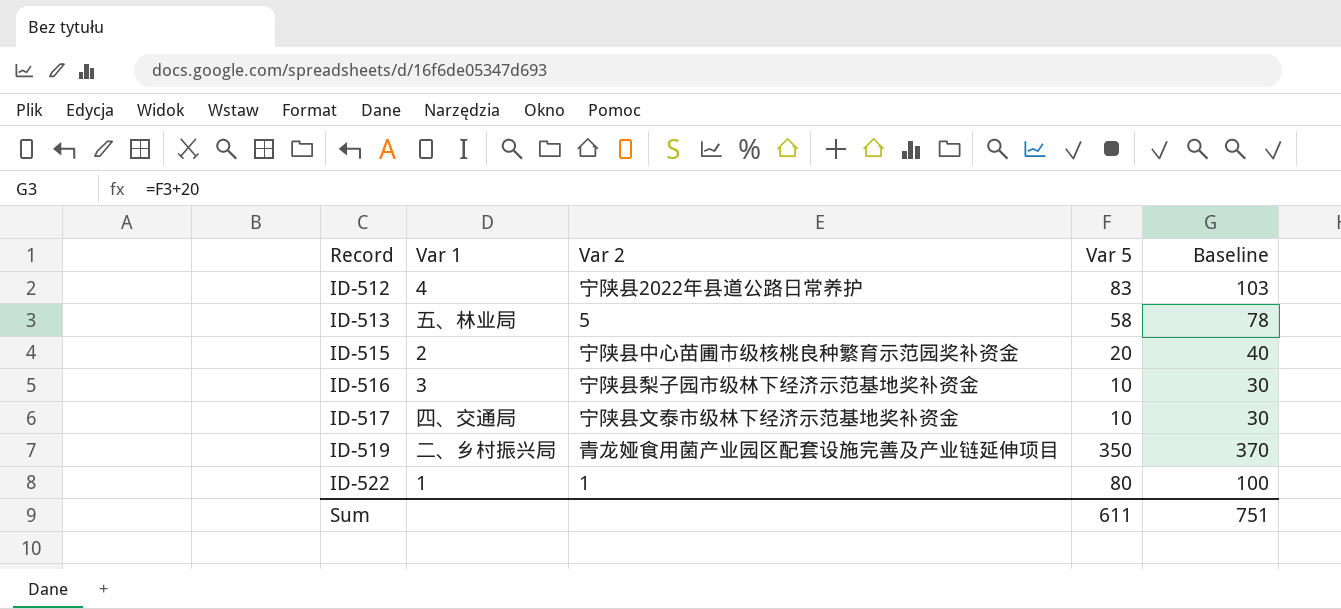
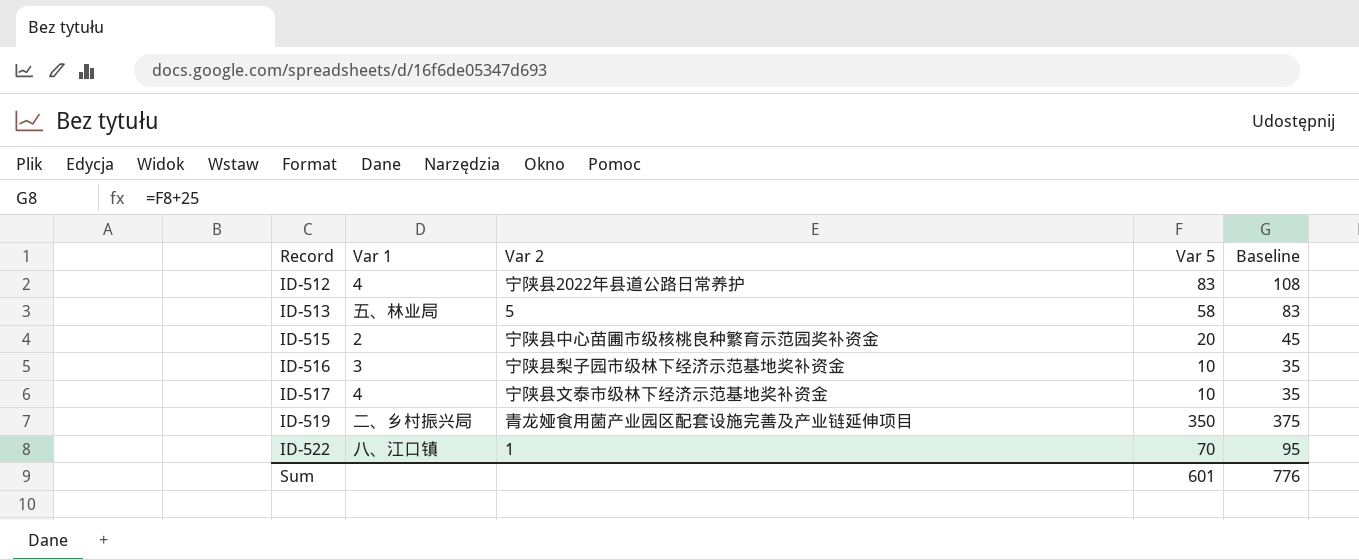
column Baseline | formula: [Var 5] + 20 -> [Var 5] + 25
ID-517 | Var 1: 四、交通局 -> 4
ID-522 | Var 1: 1 -> 八、江口镇
ID-522 | Var 5: 80 -> 70
Sum | Var 5: 611 -> 601
Sum | Baseline: 751 -> 776

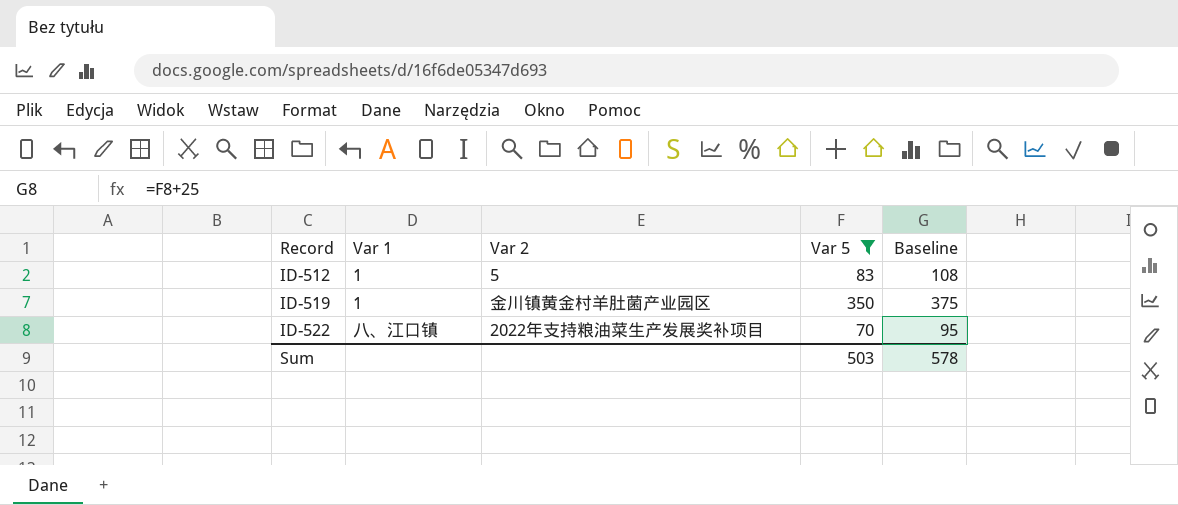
filter: none -> Var 5 >= 70
ID-512 | Var 1: 4 -> 1
ID-512 | Var 2: 宁陕县2022年县道公路日常养护 -> 5
ID-519 | Var 1: 二、乡村振兴局 -> 1
ID-519 | Var 2: 青龙娅食用菌产业园区配套设施完善及产业链延伸项目 -> 金川镇黄金村羊肚菌产业园区
ID-522 | Var 2: 1 -> 2022年支持粮油菜生产发展奖补项目
Sum | Var 5: 601 -> 503
Sum | Baseline: 776 -> 578

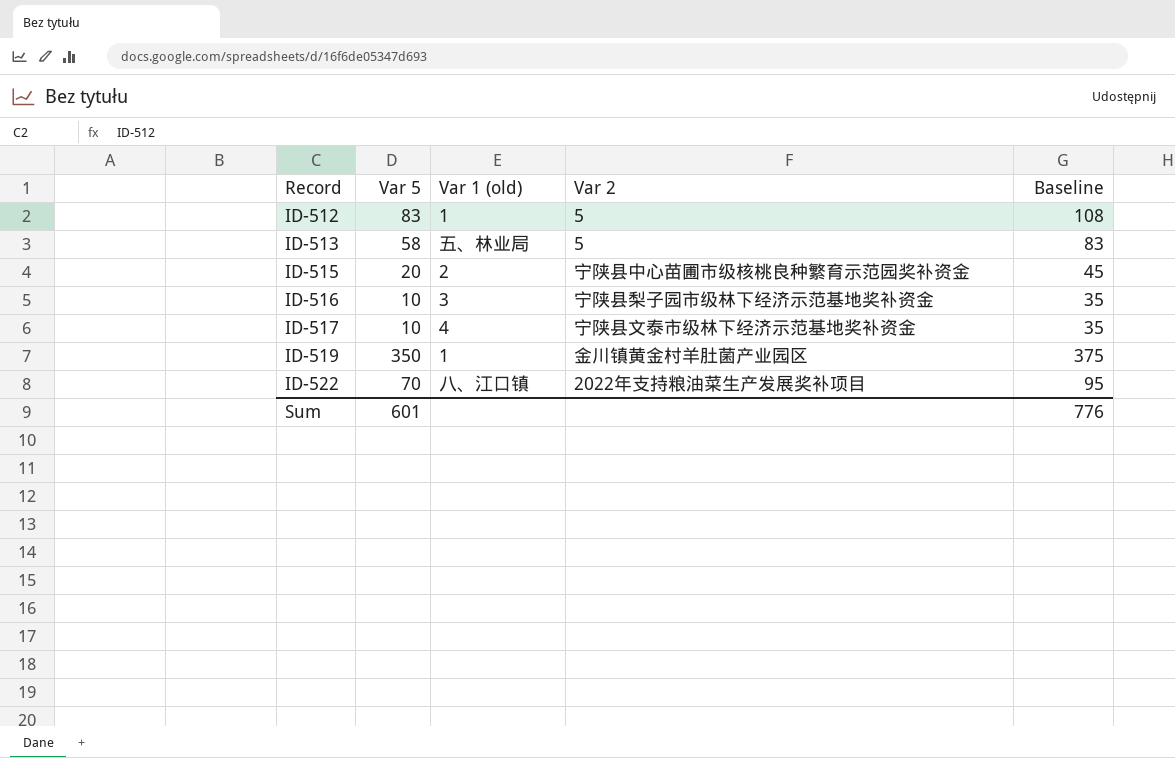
filter: Var 5 >= 70 -> none
column Var 5 | position: 4 -> 2
column name: Var 1 -> Var 1 (old)
Sum | Var 5: 503 -> 601
Sum | Baseline: 578 -> 776

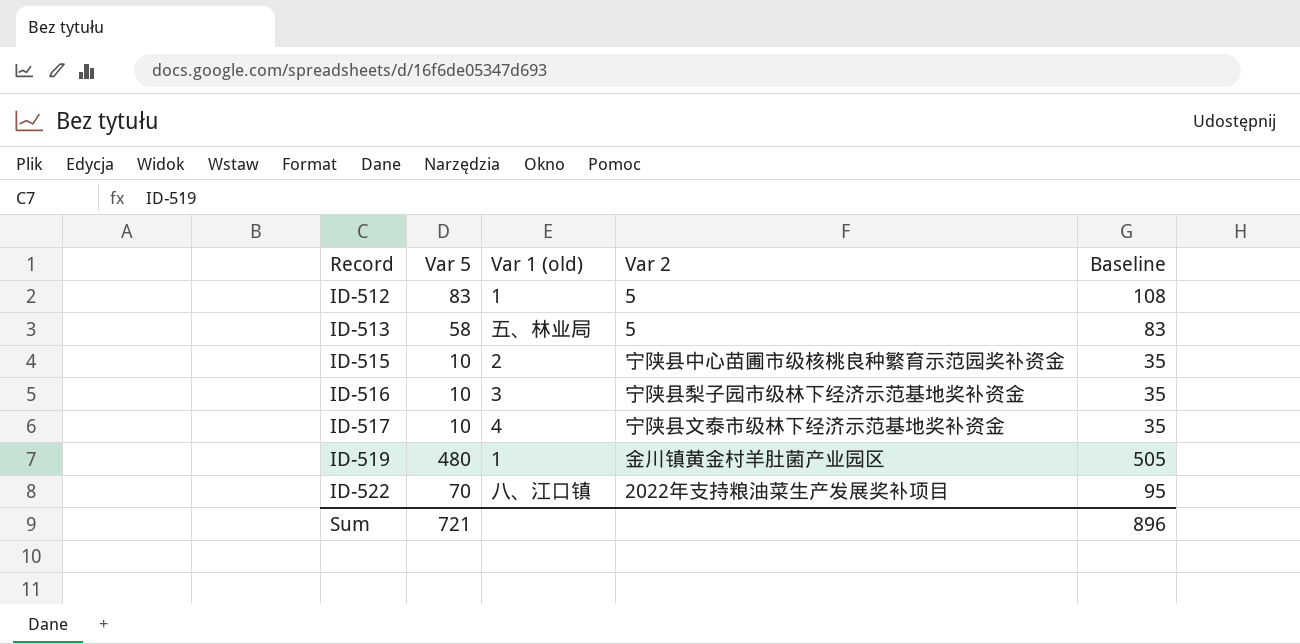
ID-515 | Var 5: 20 -> 10
ID-515 | Baseline: 45 -> 35
ID-519 | Var 5: 350 -> 480
ID-519 | Baseline: 375 -> 505
Sum | Var 5: 601 -> 721
Sum | Baseline: 776 -> 896

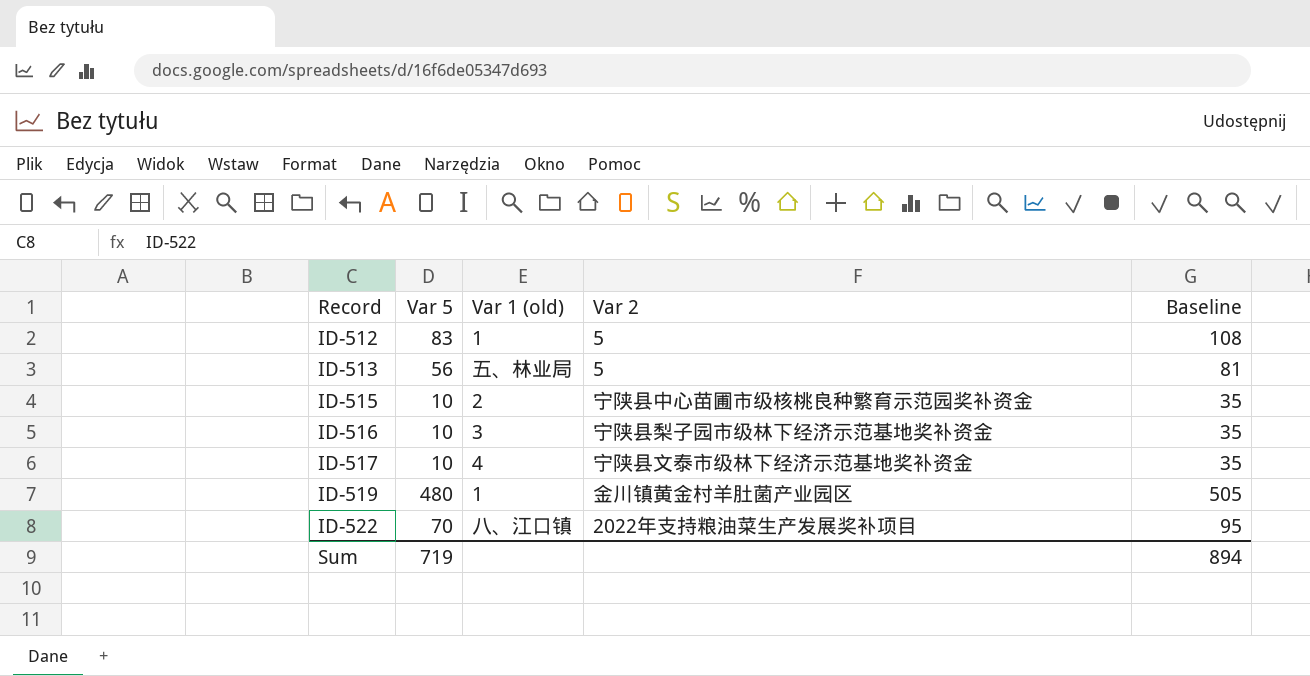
ID-513 | Var 5: 58 -> 56
ID-513 | Baseline: 83 -> 81
Sum | Var 5: 721 -> 719
Sum | Baseline: 896 -> 894

